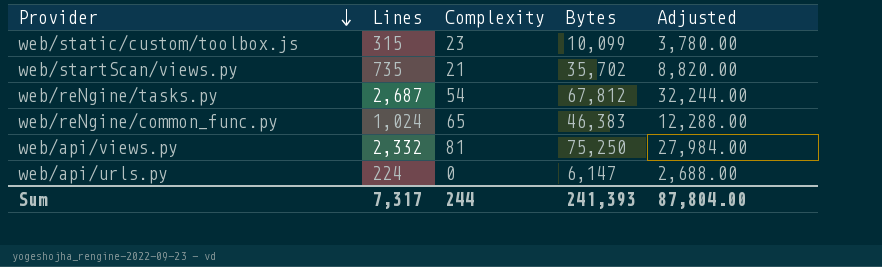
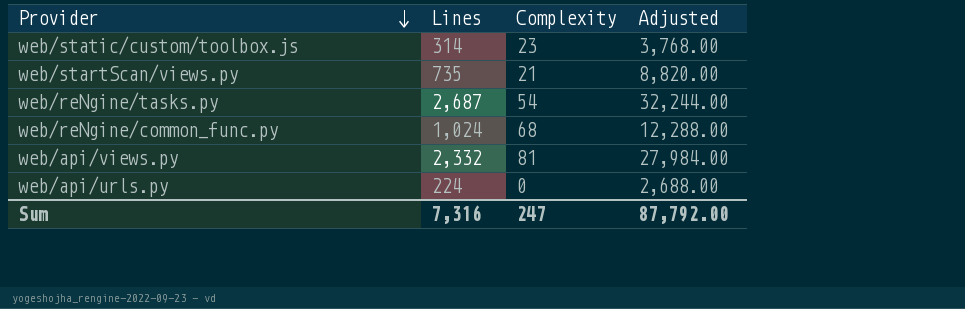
column Bytes | position: 4 -> none
web/static/custom/toolbox.js | Lines: 315 -> 314
web/static/custom/toolbox.js | Adjusted: 3,780.00 -> 3,768.00
web/reNgine/common_func.py | Complexity: 65 -> 68
Sum | Lines: 7,317 -> 7,316
Sum | Complexity: 244 -> 247
Sum | Adjusted: 87,804.00 -> 87,792.00

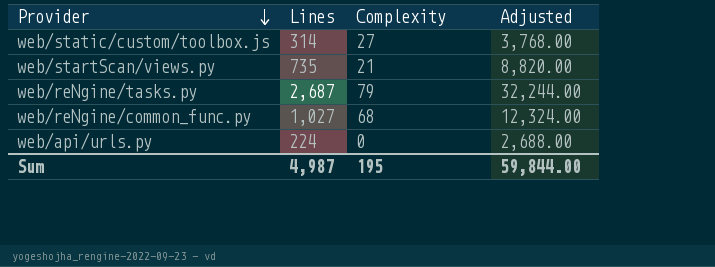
row web/api/views.py: 2,332 | 81 | 27,984.00 -> none
web/static/custom/toolbox.js | Complexity: 23 -> 27
web/reNgine/tasks.py | Complexity: 54 -> 79
web/reNgine/common_func.py | Lines: 1,024 -> 1,027
web/reNgine/common_func.py | Adjusted: 12,288.00 -> 12,324.00
Sum | Lines: 7,316 -> 4,987
Sum | Complexity: 247 -> 195
Sum | Adjusted: 87,792.00 -> 59,844.00

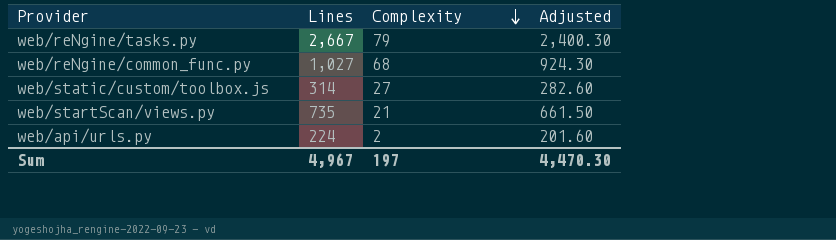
row order: Provider descending -> Complexity descending
column Adjusted | formula: [Lines] * 12 -> [Lines] * 0.9
web/reNgine/tasks.py | Lines: 2,687 -> 2,667
web/api/urls.py | Complexity: 0 -> 2
Sum | Lines: 4,987 -> 4,967
Sum | Complexity: 195 -> 197
Sum | Adjusted: 59,844.00 -> 4,470.30

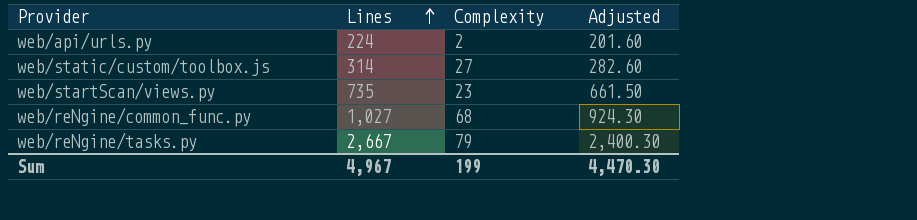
row order: Complexity descending -> Lines ascending
web/startScan/views.py | Complexity: 21 -> 23
Sum | Complexity: 197 -> 199

